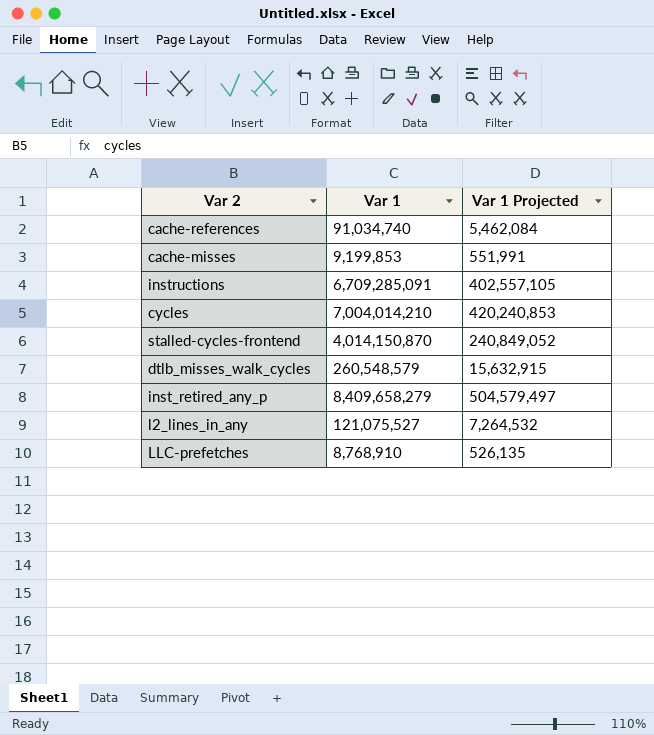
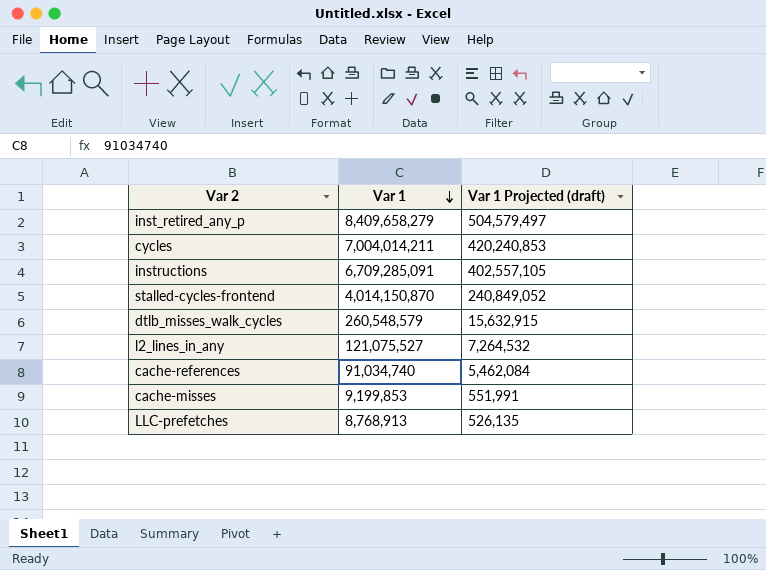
row order: none -> Var 1 descending
column name: Var 1 Projected -> Var 1 Projected (draft)
cycles | Var 1: 7,004,014,210 -> 7,004,014,211
LLC-prefetches | Var 1: 8,768,910 -> 8,768,913

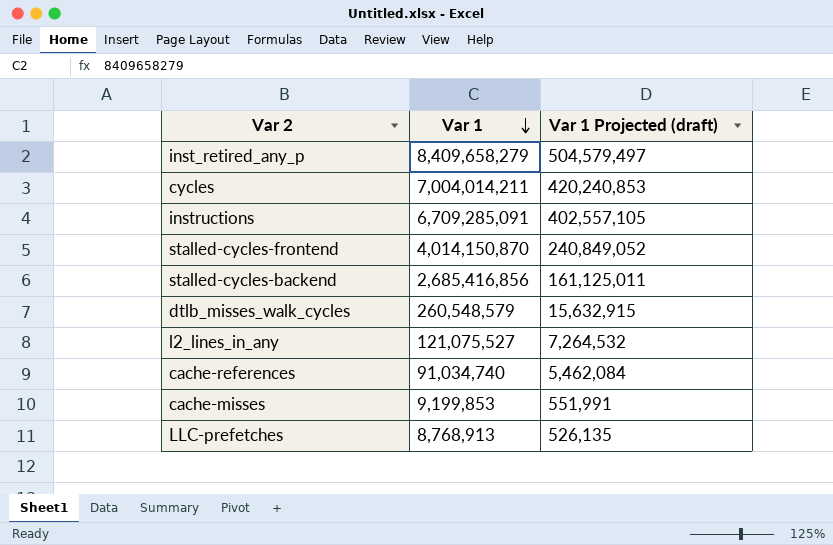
row stalled-cycles-backend: none -> 2,685,416,856 | 161,125,011

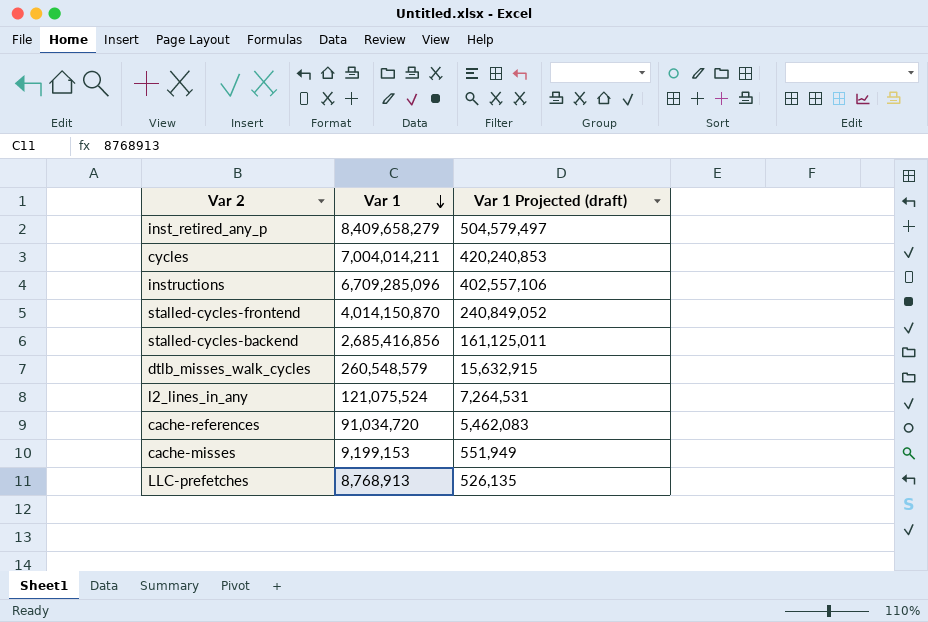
instructions | Var 1: 6,709,285,091 -> 6,709,285,096
instructions | Var 1 Projected (draft): 402,557,105 -> 402,557,106
l2_lines_in_any | Var 1: 121,075,527 -> 121,075,524
l2_lines_in_any | Var 1 Projected (draft): 7,264,532 -> 7,264,531
cache-references | Var 1: 91,034,740 -> 91,034,720
cache-references | Var 1 Projected (draft): 5,462,084 -> 5,462,083
cache-misses | Var 1: 9,199,853 -> 9,199,153
cache-misses | Var 1 Projected (draft): 551,991 -> 551,949

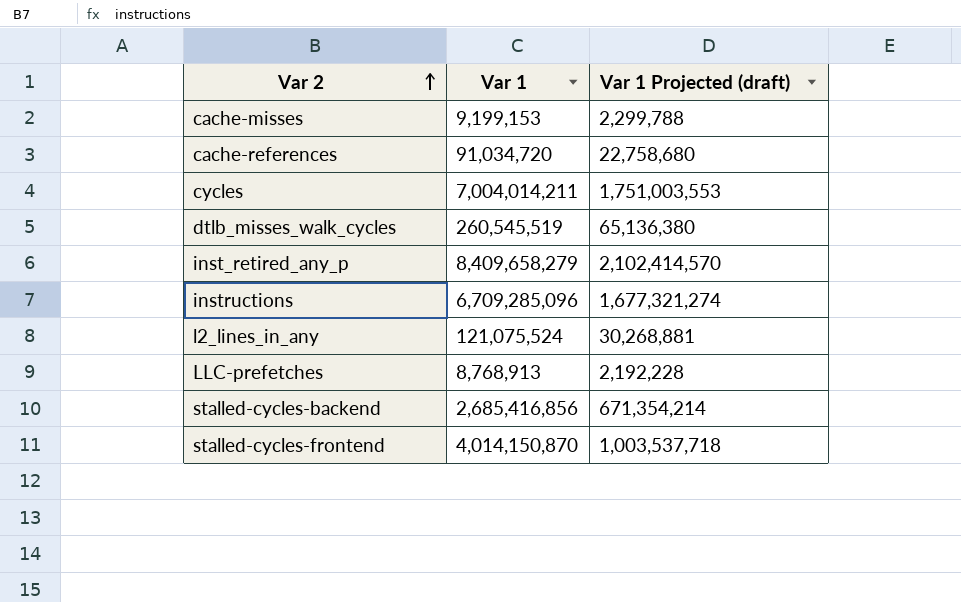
row order: Var 1 descending -> Var 2 ascending
column Var 1 Projected (draft) | formula: [Var 1] * 0.06 -> [Var 1] * 0.25
dtlb_misses_walk_cycles | Var 1: 260,548,579 -> 260,545,519

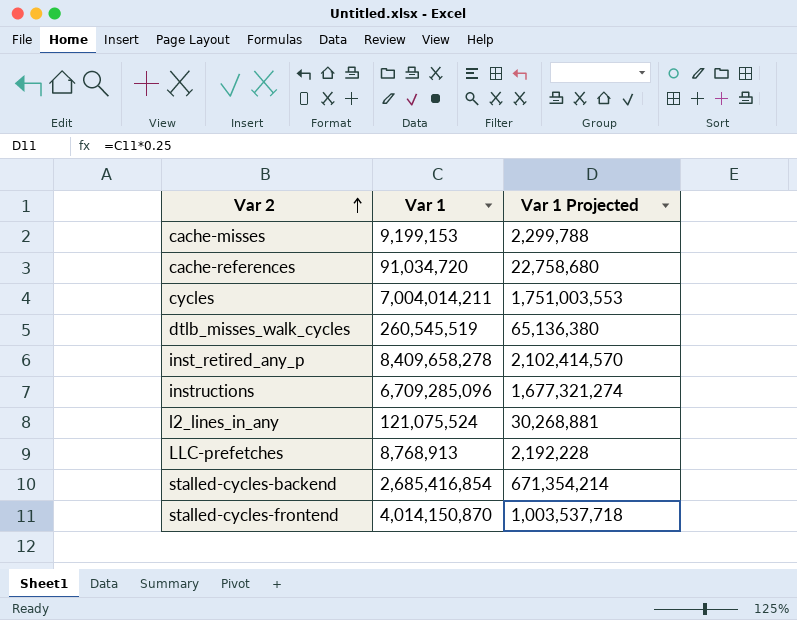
column name: Var 1 Projected (draft) -> Var 1 Projected
inst_retired_any_p | Var 1: 8,409,658,279 -> 8,409,658,278
stalled-cycles-backend | Var 1: 2,685,416,856 -> 2,685,416,854

